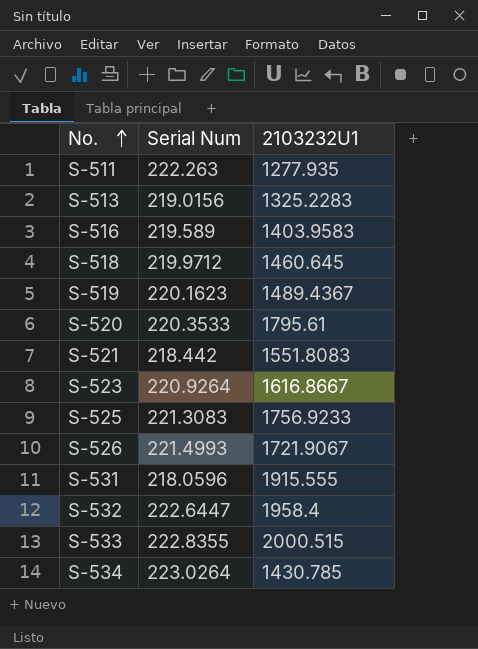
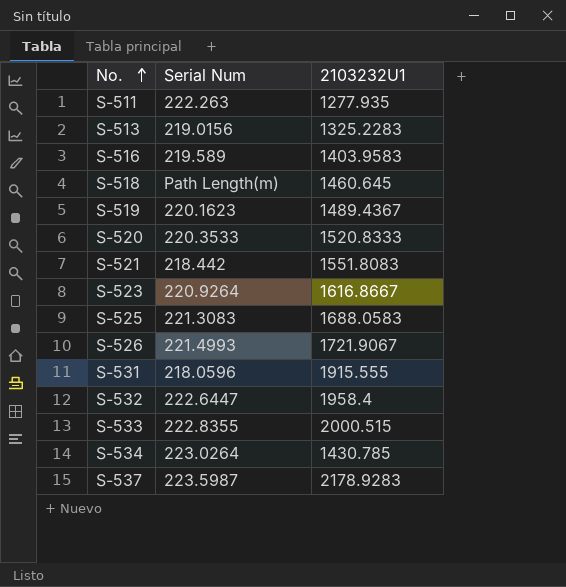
S-518 | Serial Num: 219.9712 -> Path Length(m)
S-520 | 2103232U1: 1795.61 -> 1520.8333
S-525 | 2103232U1: 1756.9233 -> 1688.0583
row S-537: none -> 223.5987 | 2178.9283

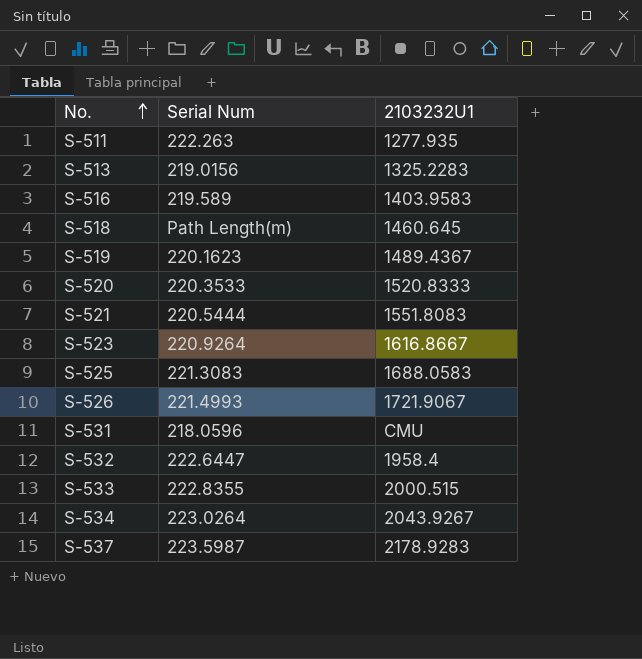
S-521 | Serial Num: 218.442 -> 220.5444
S-531 | 2103232U1: 1915.555 -> CMU
S-534 | 2103232U1: 1430.785 -> 2043.9267

